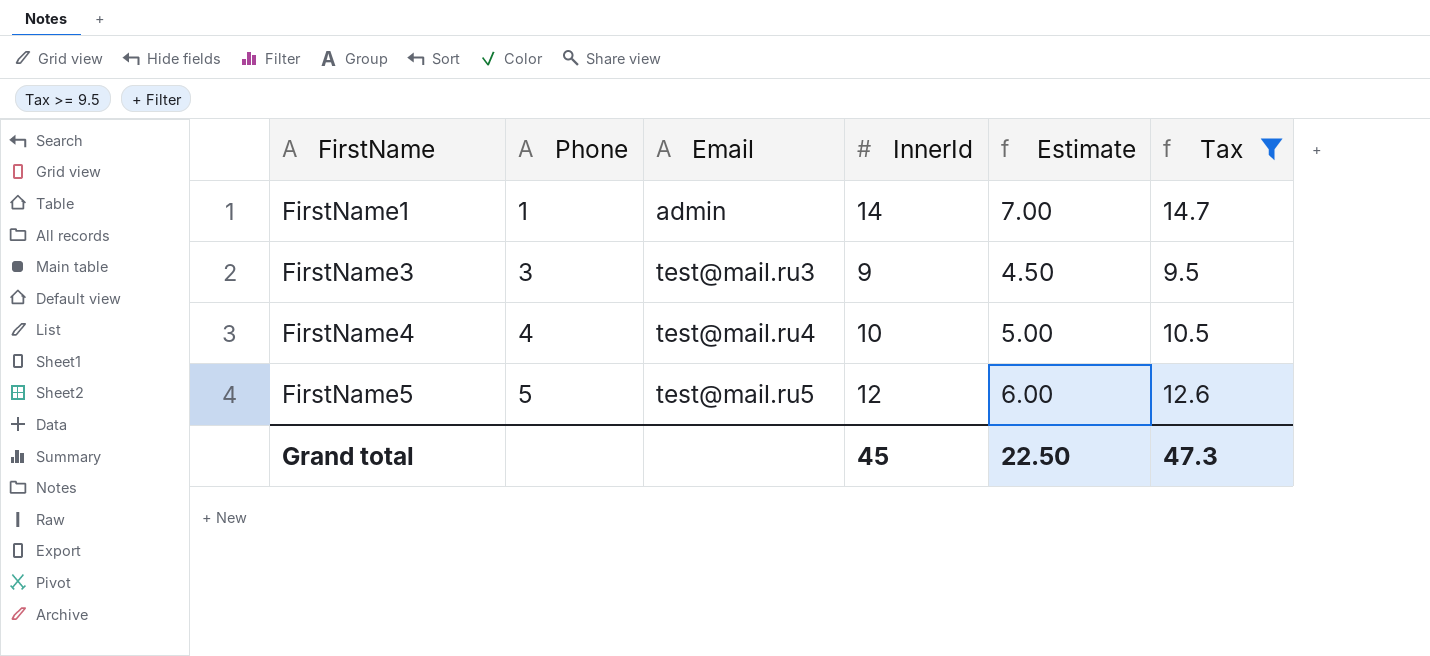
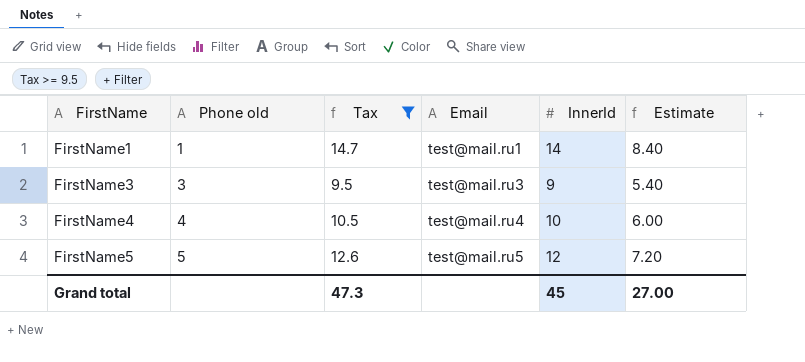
column name: Phone -> Phone old
column Tax | position: 6 -> 3
column Estimate | formula: [InnerId] * 0.5 -> [InnerId] * 0.6
FirstName1 | Email: admin -> test@mail.ru1
Grand total | Estimate: 22.50 -> 27.00

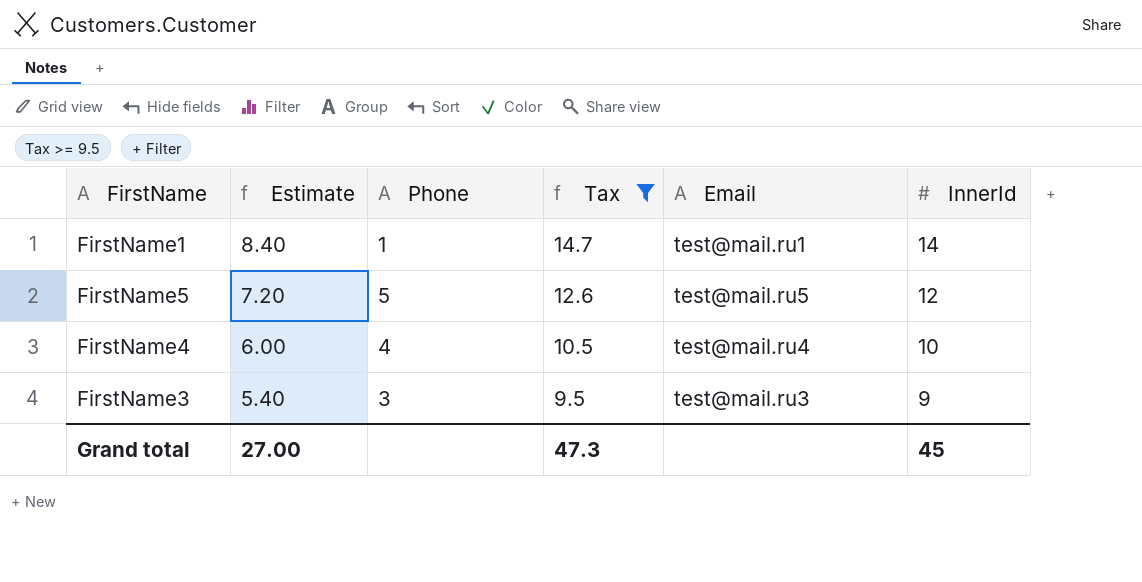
row order: FirstName ascending -> Estimate descending
column Estimate | position: 6 -> 2
column name: Phone old -> Phone

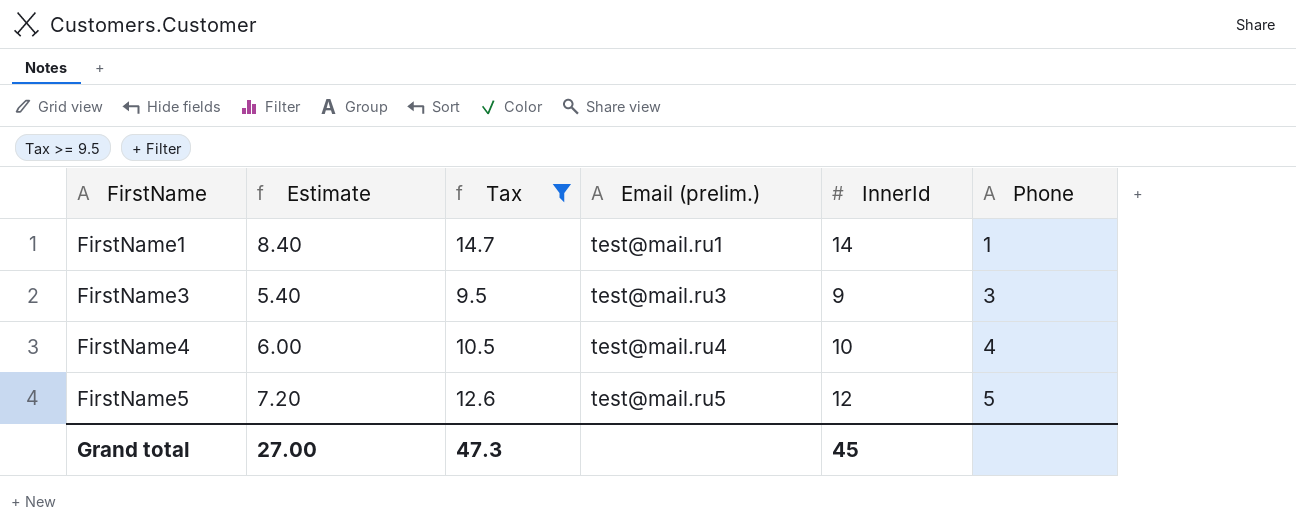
row order: Estimate descending -> FirstName ascending
column name: Email -> Email (prelim.)
column Phone | position: 3 -> 6

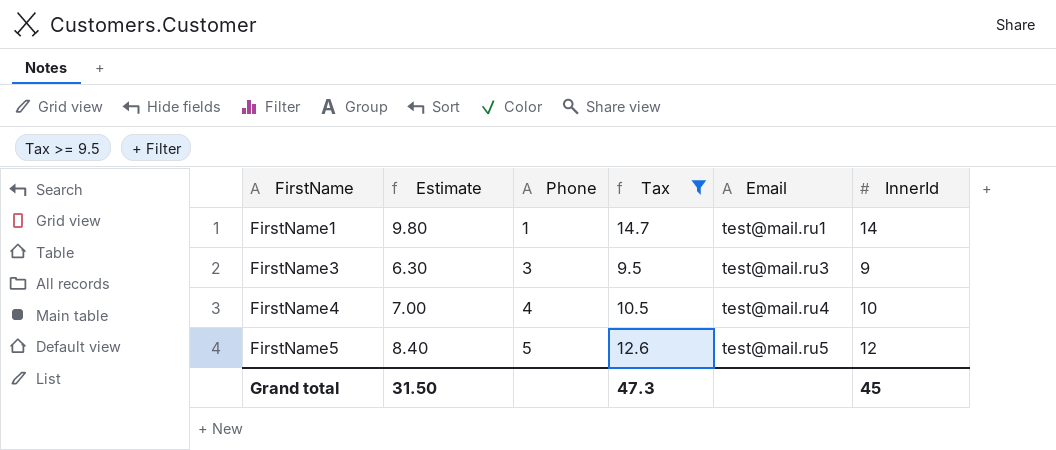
column Estimate | formula: [InnerId] * 0.6 -> [InnerId] * 0.7
column Phone | position: 6 -> 3
column name: Email (prelim.) -> Email
Grand total | Estimate: 27.00 -> 31.50

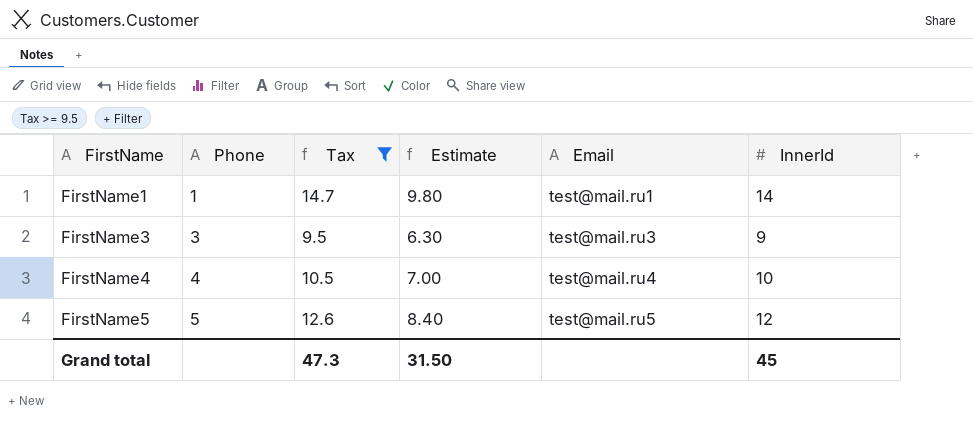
column Estimate | position: 2 -> 4

